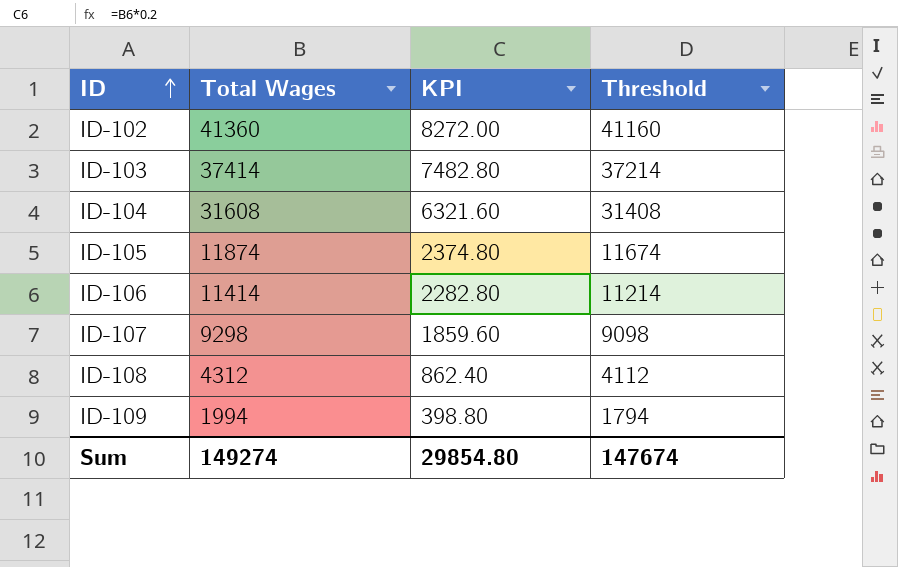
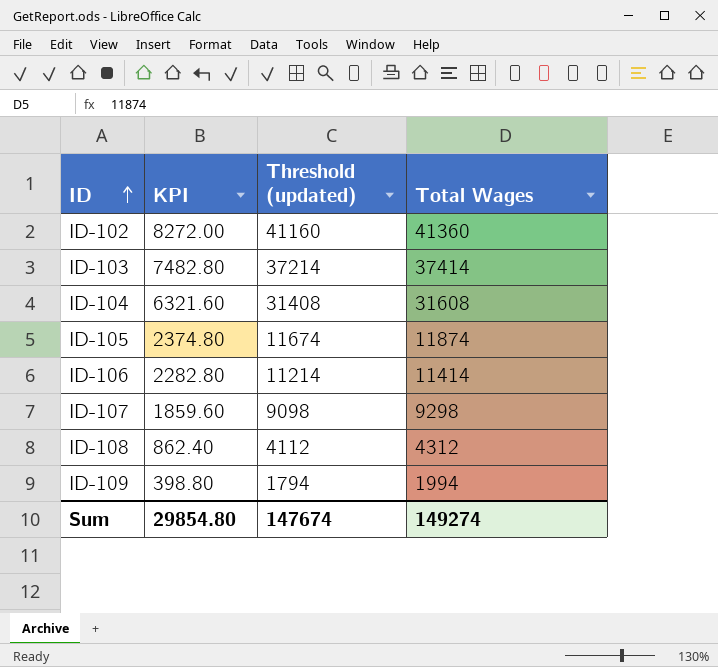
column name: Threshold -> Threshold (updated)
column Total Wages | position: 2 -> 4

